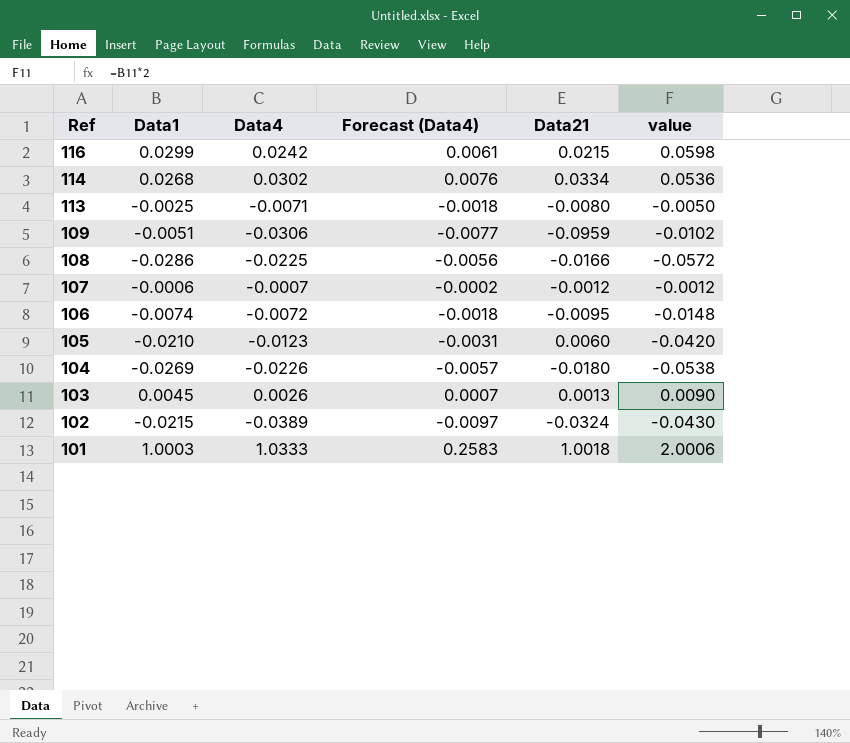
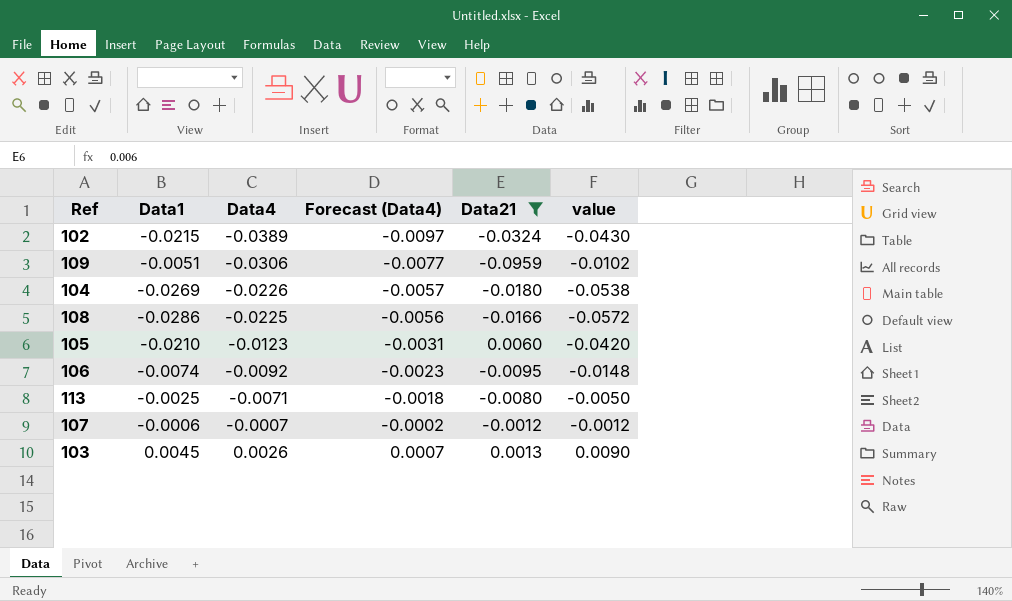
filter: none -> Data21 <= 0.0060
row order: Ref descending -> Data4 ascending
106 | Data4: -0.0072 -> -0.0092
106 | Forecast (Data4): -0.0018 -> -0.0023

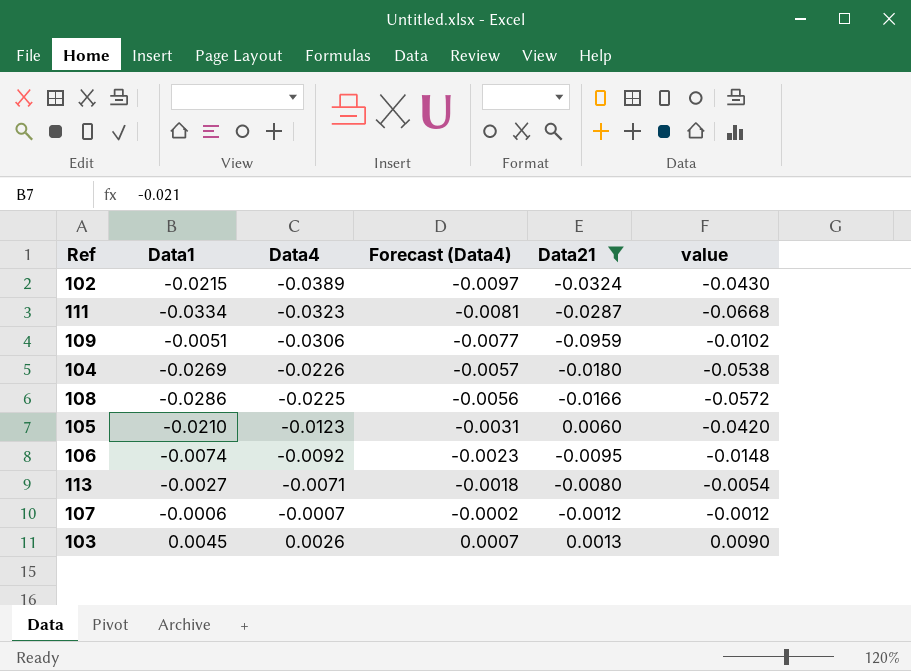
row 111: none -> -0.0334 | -0.0323 | -0.0081 | -0.0287 | -0.0668
113 | Data1: -0.0025 -> -0.0027
113 | value: -0.0050 -> -0.0054

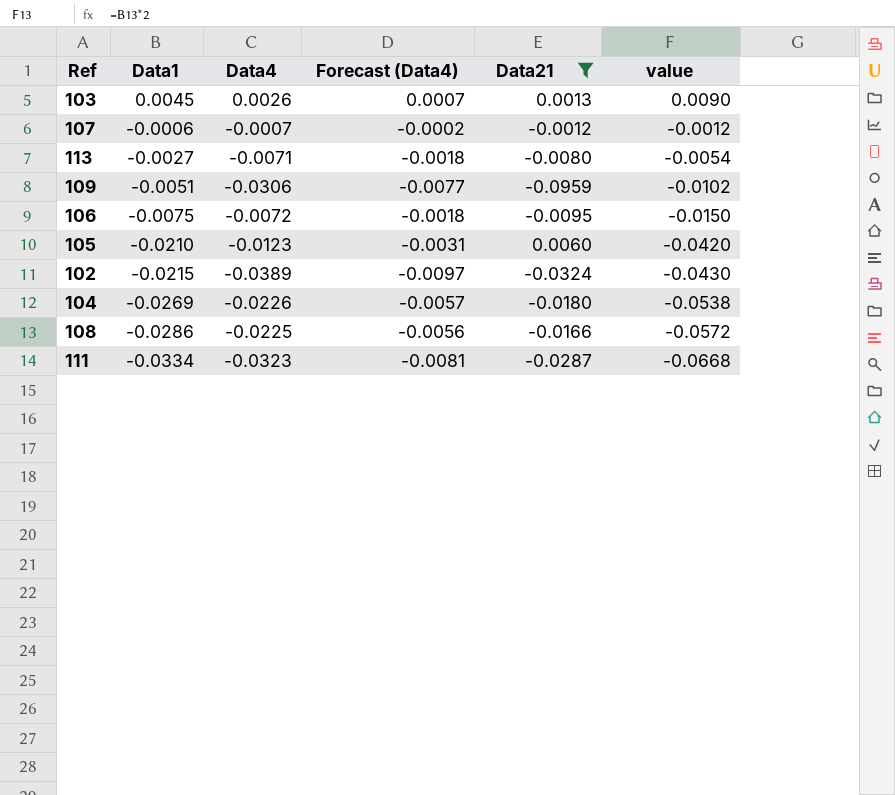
row order: Data4 ascending -> Data1 descending
106 | Data1: -0.0074 -> -0.0075
106 | Data4: -0.0092 -> -0.0072
106 | Forecast (Data4): -0.0023 -> -0.0018
106 | value: -0.0148 -> -0.0150

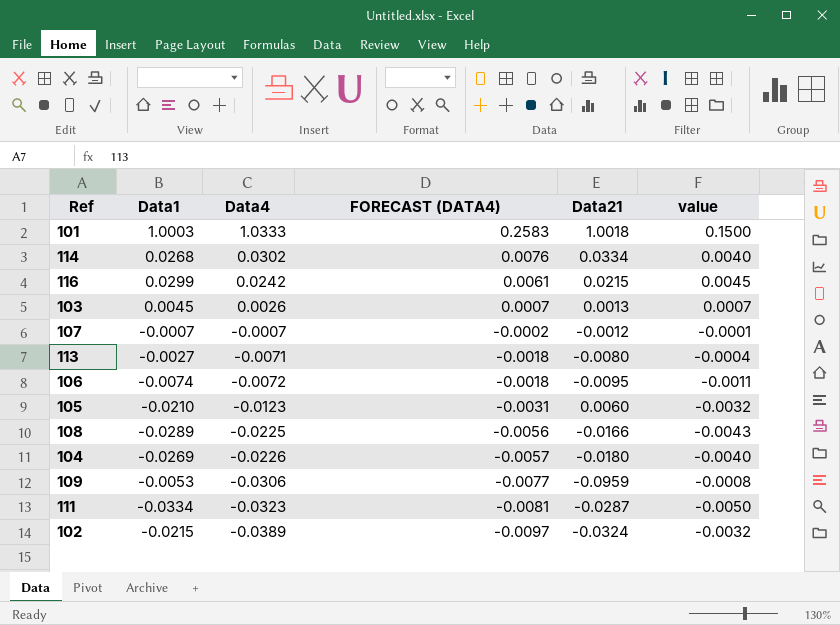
filter: Data21 <= 0.0060 -> none
row order: Data1 descending -> Data4 descending
column name: Forecast (Data4) -> FORECAST (DATA4)
column value | formula: [Data1] * 2 -> [Data1] * 0.15
107 | Data1: -0.0006 -> -0.0007
106 | Data1: -0.0075 -> -0.0074
108 | Data1: -0.0286 -> -0.0289
109 | Data1: -0.0051 -> -0.0053

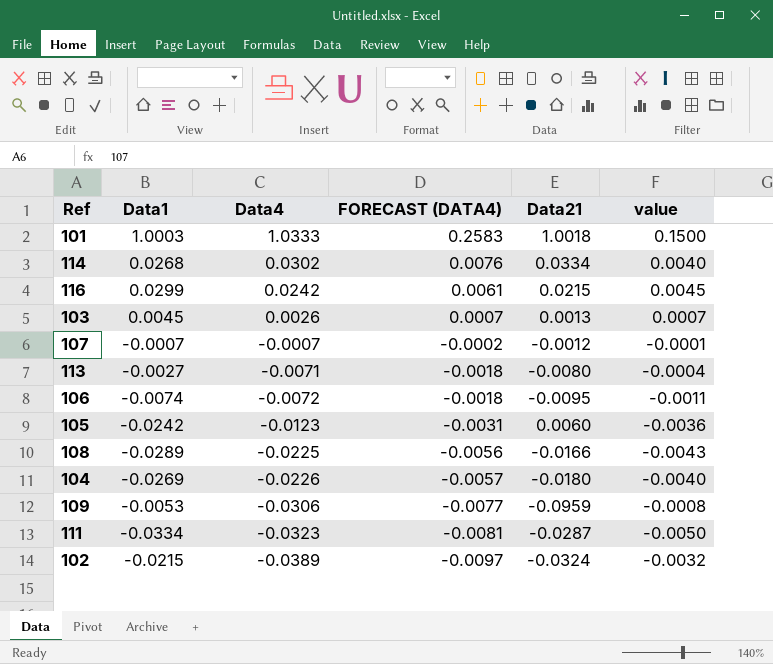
105 | Data1: -0.0210 -> -0.0242
105 | value: -0.0032 -> -0.0036

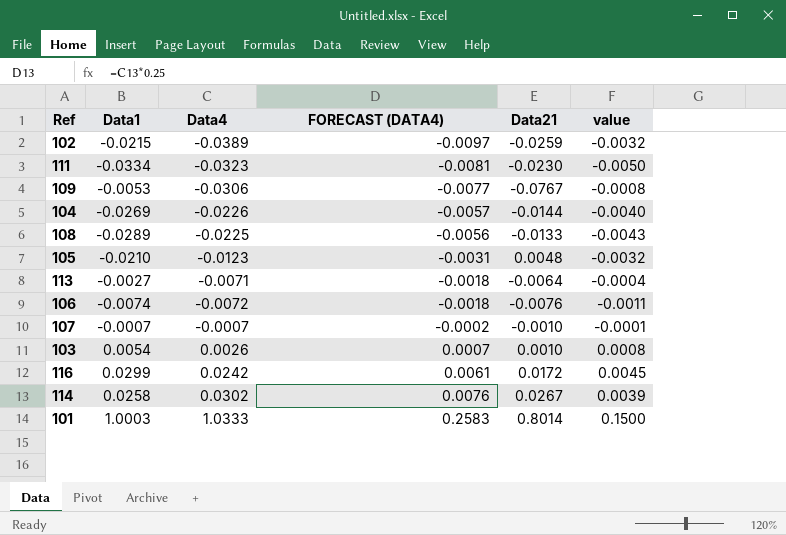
row order: Data4 descending -> FORECAST (DATA4) ascending
102 | Data21: -0.0324 -> -0.0259
111 | Data21: -0.0287 -> -0.0230
109 | Data21: -0.0959 -> -0.0767
104 | Data21: -0.0180 -> -0.0144
108 | Data21: -0.0166 -> -0.0133
105 | Data1: -0.0242 -> -0.0210
105 | Data21: 0.0060 -> 0.0048
105 | value: -0.0036 -> -0.0032
113 | Data21: -0.0080 -> -0.0064
106 | Data21: -0.0095 -> -0.0076
107 | Data21: -0.0012 -> -0.0010
103 | Data1: 0.0045 -> 0.0054
103 | Data21: 0.0013 -> 0.0010
103 | value: 0.0007 -> 0.0008
116 | Data21: 0.0215 -> 0.0172
114 | Data1: 0.0268 -> 0.0258
114 | Data21: 0.0334 -> 0.0267
114 | value: 0.0040 -> 0.0039
101 | Data21: 1.0018 -> 0.8014

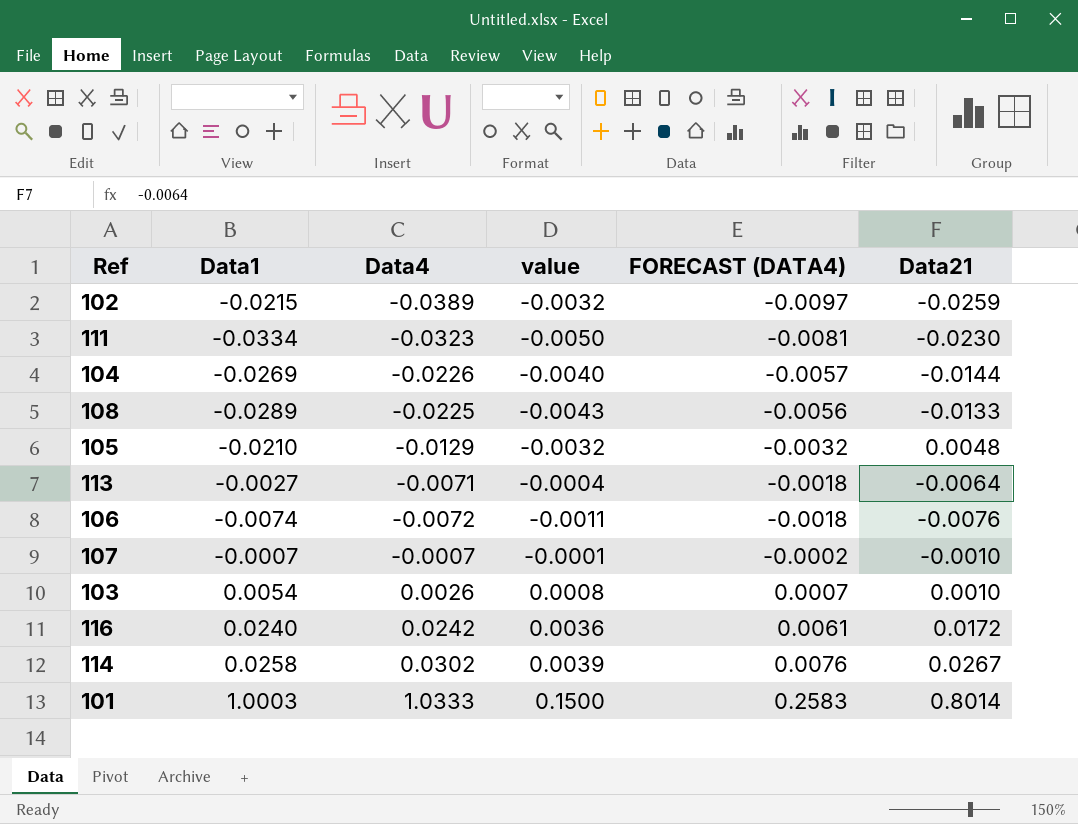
column value | position: 6 -> 4
row 109: -0.0053 | -0.0306 | -0.0077 | -0.0767 | -0.0008 -> none
105 | Data4: -0.0123 -> -0.0129
105 | FORECAST (DATA4): -0.0031 -> -0.0032
116 | Data1: 0.0299 -> 0.0240
116 | value: 0.0045 -> 0.0036

